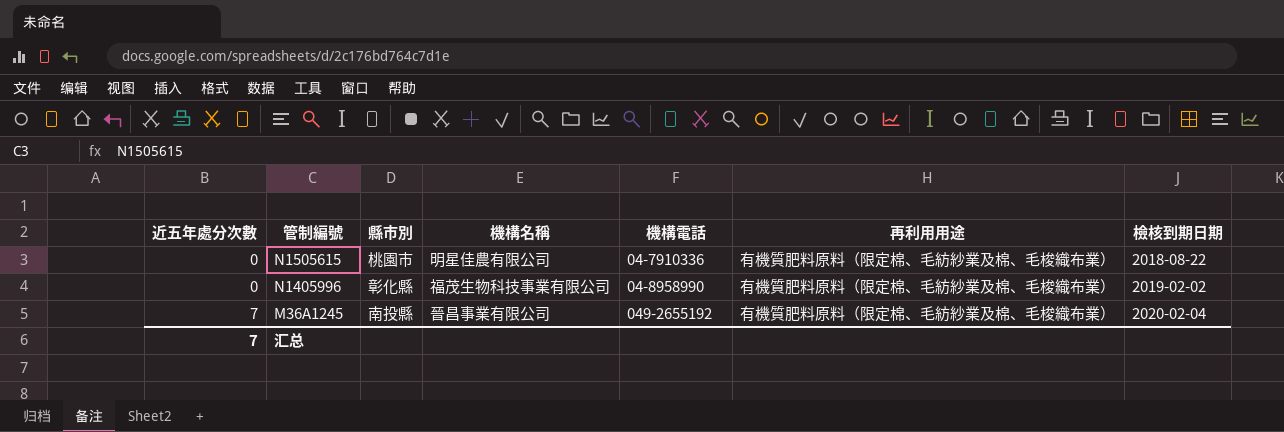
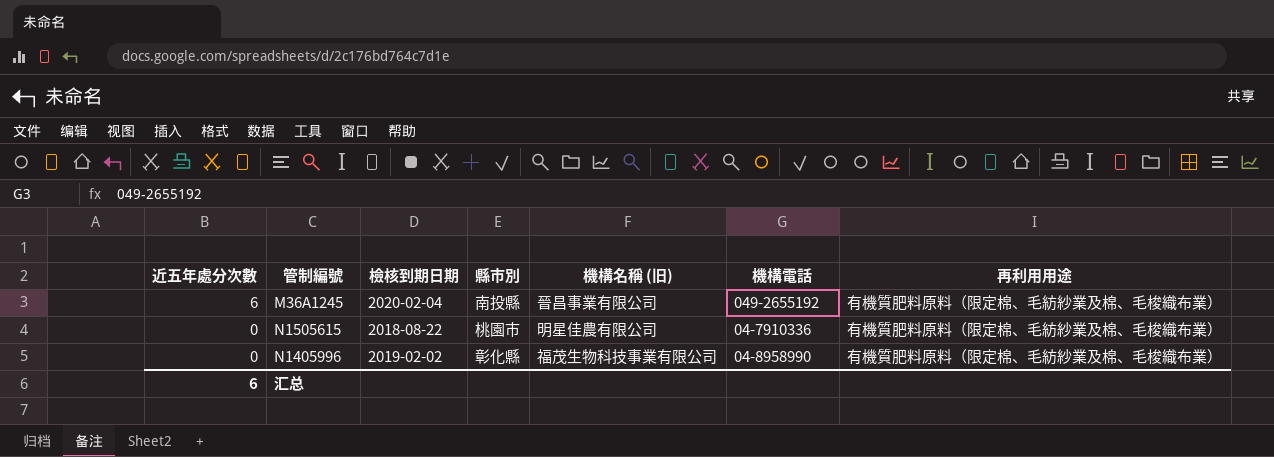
row order: 近五年處分次數 ascending -> 近五年處分次數 descending
column 檢核到期日期 | position: 7 -> 3
column name: 機構名稱 -> 機構名稱 (旧)
M36A1245 | 近五年處分次數: 7 -> 6
汇总 | 近五年處分次數: 7 -> 6

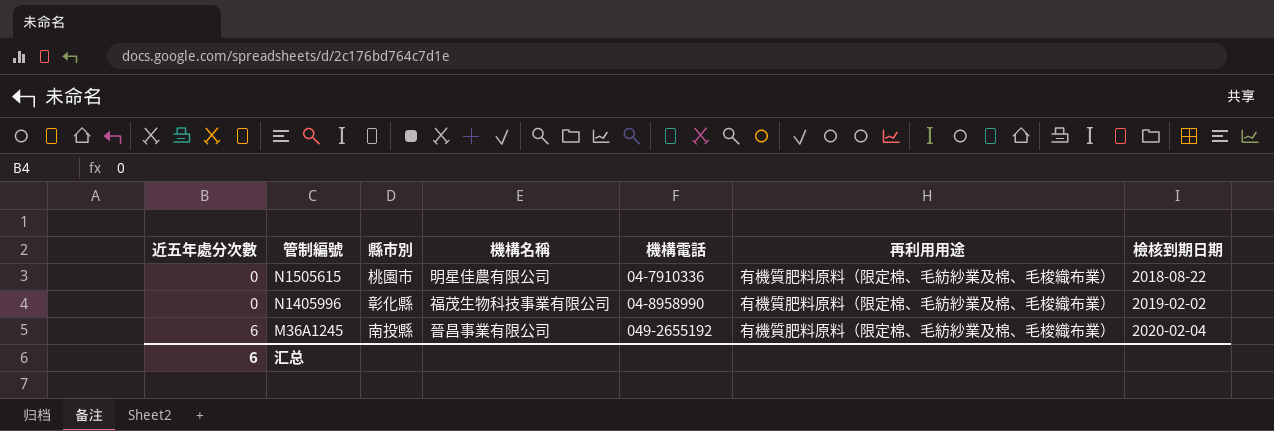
row order: 近五年處分次數 descending -> 近五年處分次數 ascending
column name: 機構名稱 (旧) -> 機構名稱
column 檢核到期日期 | position: 3 -> 7

